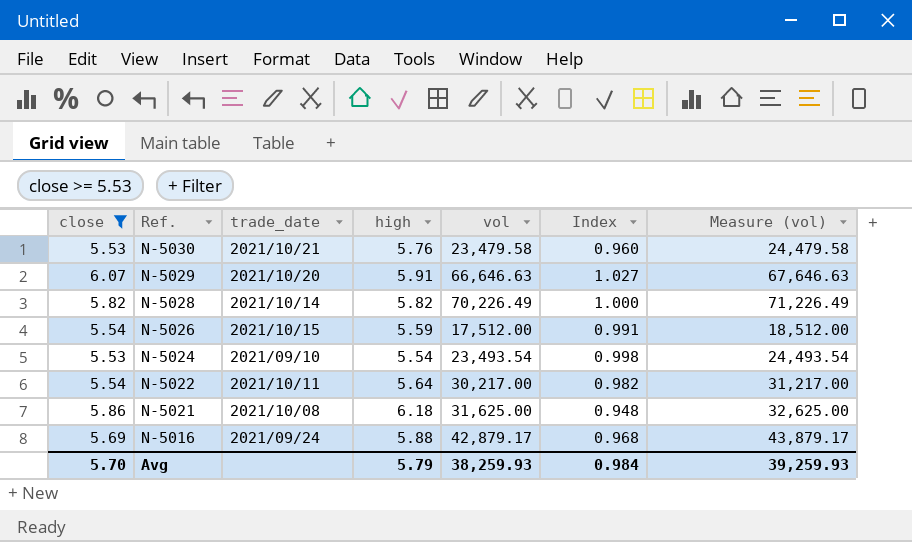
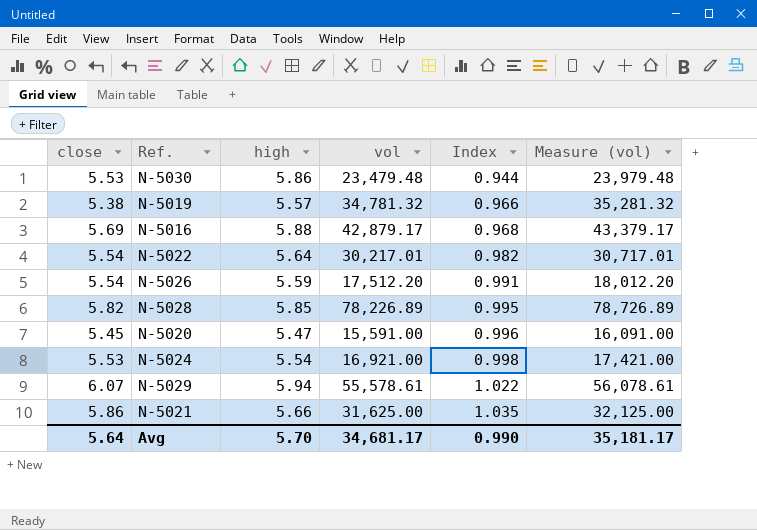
filter: close >= 5.53 -> none
row order: Ref. descending -> Index ascending
column trade_date | position: 3 -> none
column Measure (vol) | formula: [vol] + 1000 -> [vol] + 500
N-5030 | high: 5.76 -> 5.86
N-5030 | vol: 23,479.58 -> 23,479.48
N-5030 | Index: 0.960 -> 0.944
N-5022 | vol: 30,217.00 -> 30,217.01
N-5026 | vol: 17,512.00 -> 17,512.20
N-5028 | high: 5.82 -> 5.85
N-5028 | vol: 70,226.49 -> 78,226.89
N-5028 | Index: 1.000 -> 0.995
N-5024 | vol: 23,493.54 -> 16,921.00
N-5029 | high: 5.91 -> 5.94
N-5029 | vol: 66,646.63 -> 55,578.61
N-5029 | Index: 1.027 -> 1.022
N-5021 | high: 6.18 -> 5.66
N-5021 | Index: 0.948 -> 1.035
Avg | close: 5.70 -> 5.64
Avg | high: 5.79 -> 5.70
Avg | vol: 38,259.93 -> 34,681.17
Avg | Index: 0.984 -> 0.990
Avg | Measure (vol): 39,259.93 -> 35,181.17

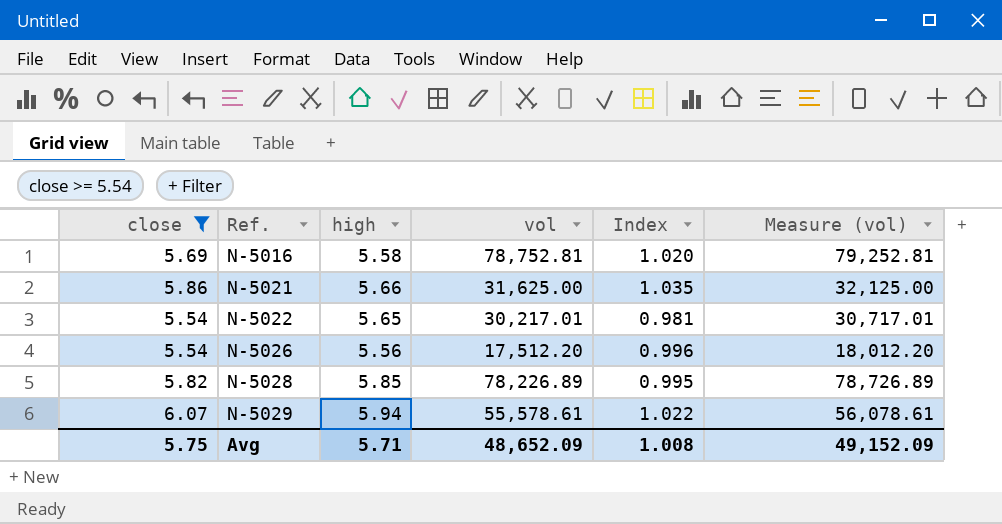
filter: none -> close >= 5.54
row order: Index ascending -> Ref. ascending
N-5016 | high: 5.88 -> 5.58
N-5016 | vol: 42,879.17 -> 78,752.81
N-5016 | Index: 0.968 -> 1.020
N-5016 | Measure (vol): 43,379.17 -> 79,252.81
N-5022 | high: 5.64 -> 5.65
N-5022 | Index: 0.982 -> 0.981
N-5026 | high: 5.59 -> 5.56
N-5026 | Index: 0.991 -> 0.996
Avg | close: 5.64 -> 5.75
Avg | high: 5.70 -> 5.71
Avg | vol: 34,681.17 -> 48,652.09
Avg | Index: 0.990 -> 1.008
Avg | Measure (vol): 35,181.17 -> 49,152.09

